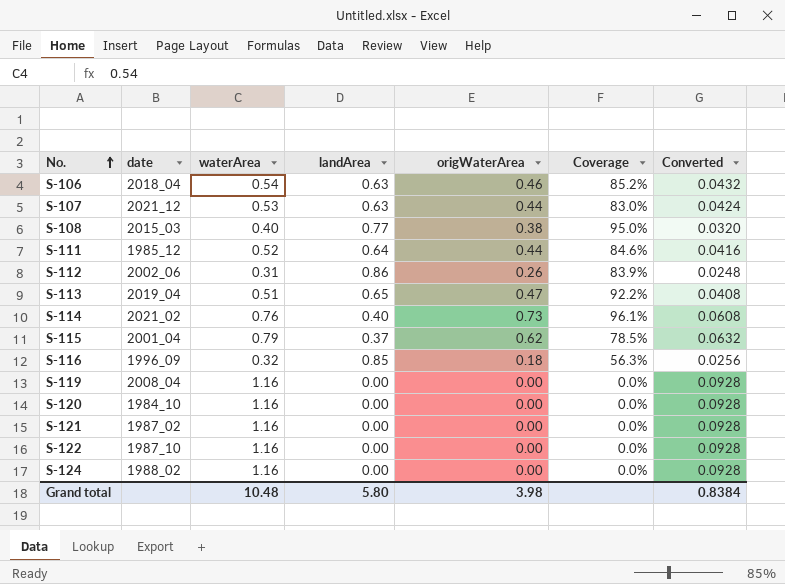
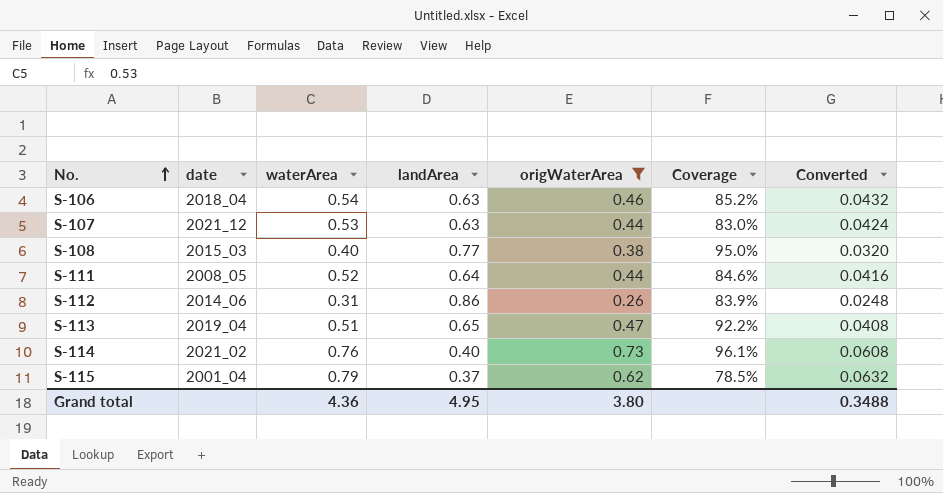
filter: none -> origWaterArea >= 0.26
S-111 | date: 1985_12 -> 2008_05
S-112 | date: 2002_06 -> 2014_06
Grand total | waterArea: 10.48 -> 4.36
Grand total | landArea: 5.80 -> 4.95
Grand total | origWaterArea: 3.98 -> 3.80
Grand total | Converted: 0.8384 -> 0.3488

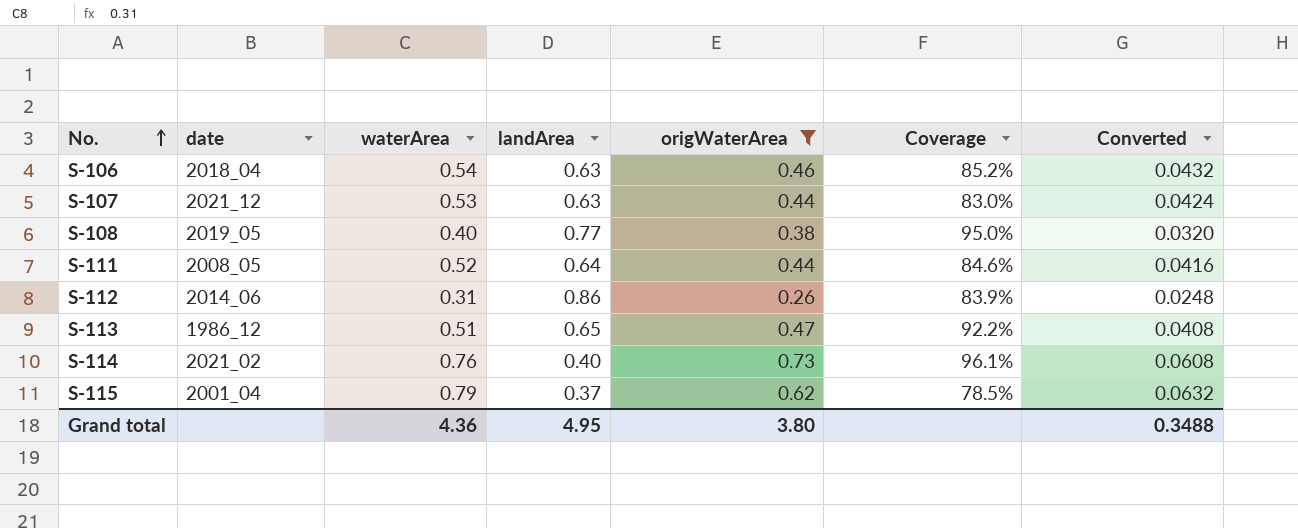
S-108 | date: 2015_03 -> 2019_05
S-113 | date: 2019_04 -> 1986_12

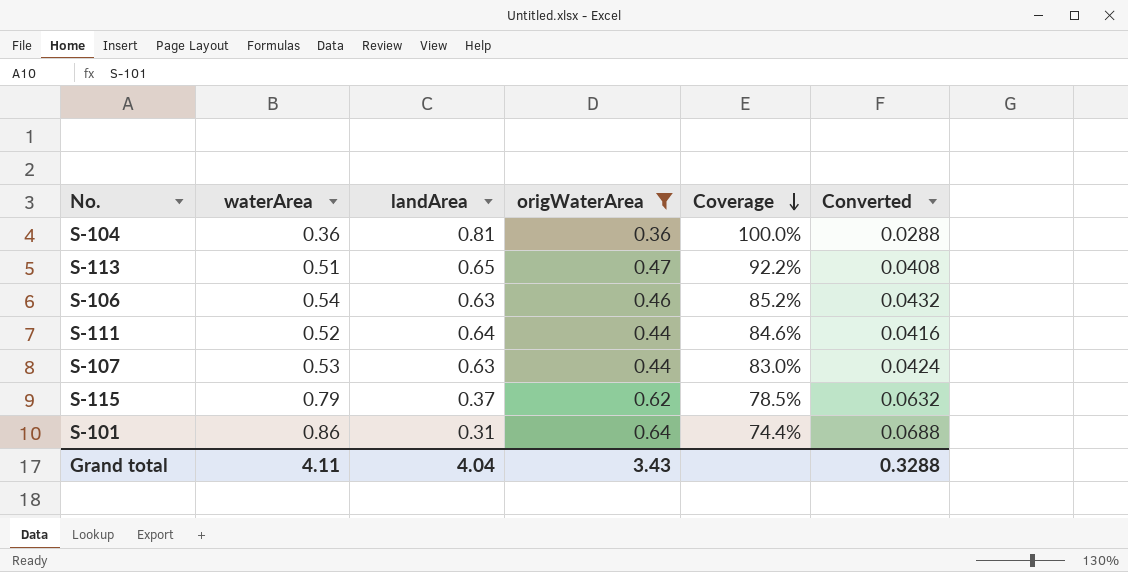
row order: No. ascending -> Coverage descending
column date | position: 2 -> none
row S-108: 2019_05 | 0.40 | 0.77 | 0.38 | 95.0% | 0.0320 -> none
row S-112: 2014_06 | 0.31 | 0.86 | 0.26 | 83.9% | 0.0248 -> none
row S-114: 2021_02 | 0.76 | 0.40 | 0.73 | 96.1% | 0.0608 -> none
row S-104: none -> 0.36 | 0.81 | 0.36 | 100.0% | 0.0288
row S-101: none -> 0.86 | 0.31 | 0.64 | 74.4% | 0.0688
Grand total | waterArea: 4.36 -> 4.11
Grand total | landArea: 4.95 -> 4.04
Grand total | origWaterArea: 3.80 -> 3.43
Grand total | Converted: 0.3488 -> 0.3288

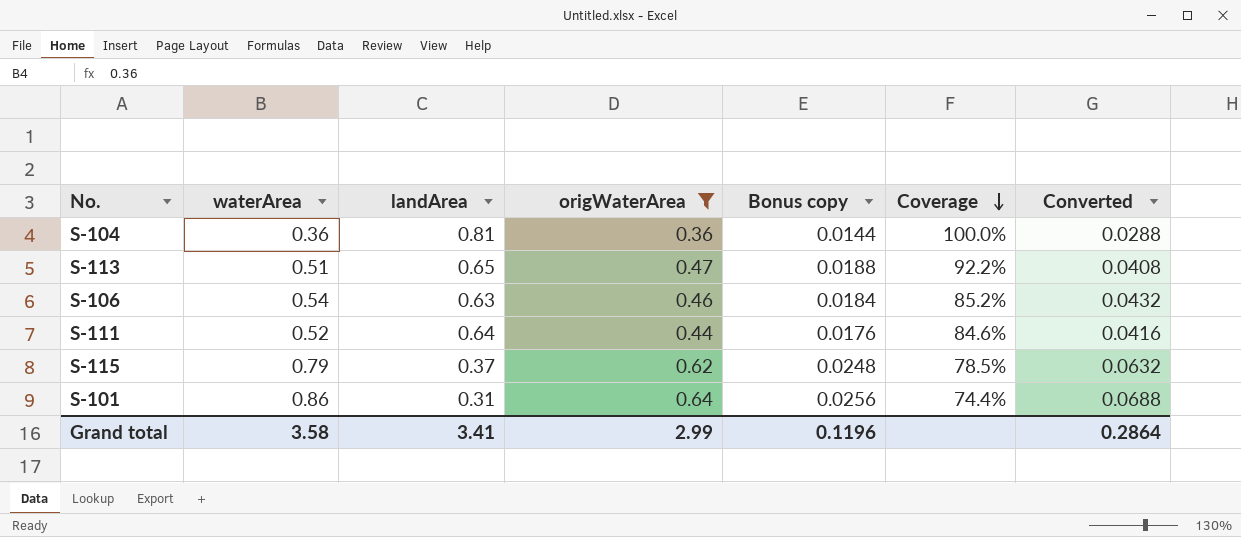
column Bonus copy | formula: none -> [origWaterArea] * 0.04
row S-107: 0.53 | 0.63 | 0.44 | 83.0% | 0.0424 -> none
Grand total | waterArea: 4.11 -> 3.58
Grand total | landArea: 4.04 -> 3.41
Grand total | origWaterArea: 3.43 -> 2.99
Grand total | Converted: 0.3288 -> 0.2864

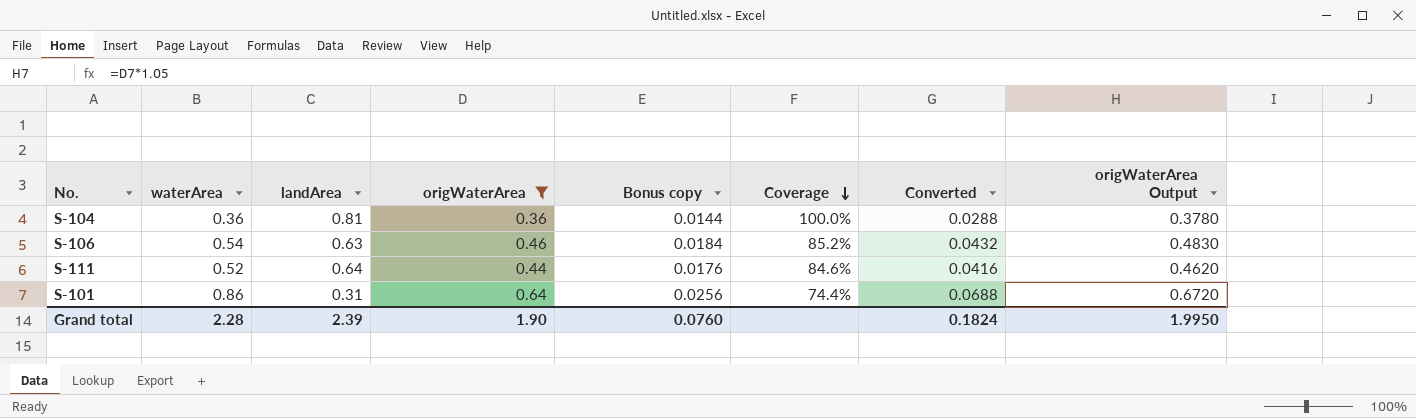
column origWaterArea Output | formula: none -> [origWaterArea] * 1.05
row S-113: 0.51 | 0.65 | 0.47 | 0.0188 | 92.2% | 0.0408 -> none
row S-115: 0.79 | 0.37 | 0.62 | 0.0248 | 78.5% | 0.0632 -> none
Grand total | waterArea: 3.58 -> 2.28
Grand total | landArea: 3.41 -> 2.39
Grand total | origWaterArea: 2.99 -> 1.90
Grand total | Bonus copy: 0.1196 -> 0.0760
Grand total | Converted: 0.2864 -> 0.1824

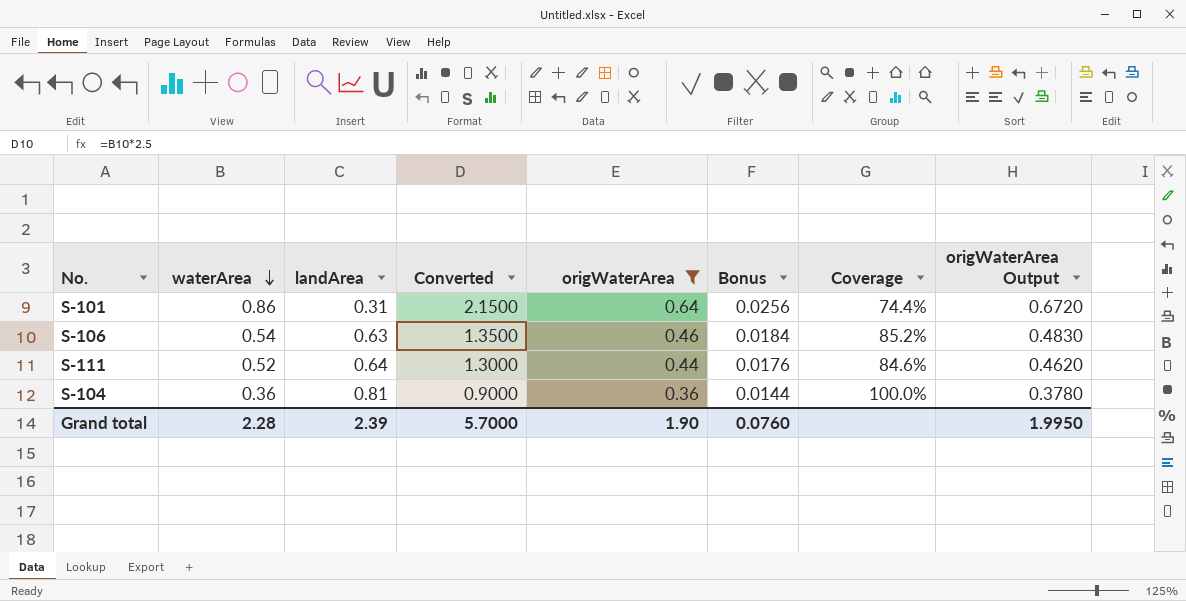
row order: Coverage descending -> waterArea descending
column Converted | formula: [waterArea] * 0.08 -> [waterArea] * 2.5
column Converted | position: 7 -> 4
column name: Bonus copy -> Bonus
Grand total | Converted: 0.1824 -> 5.7000

